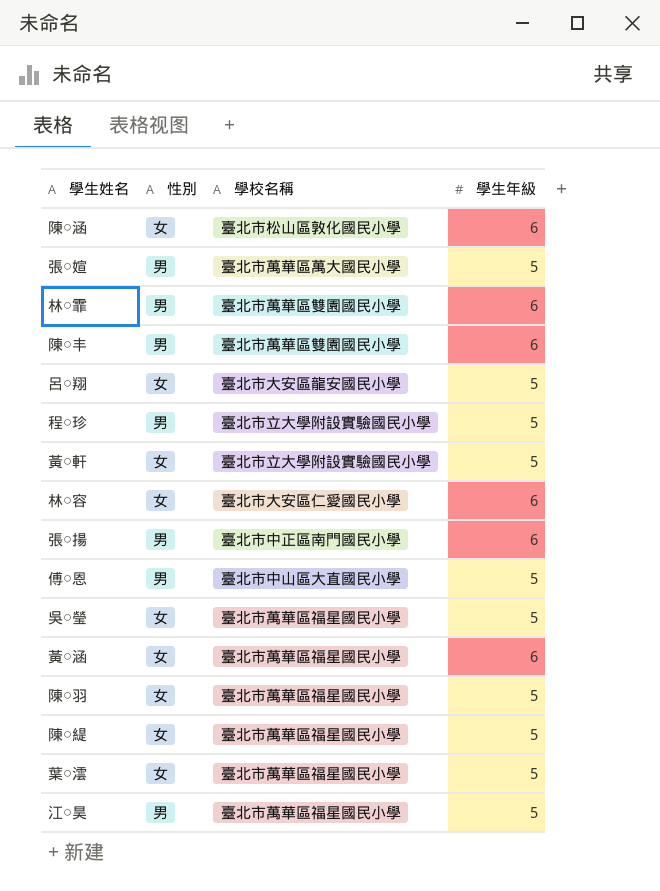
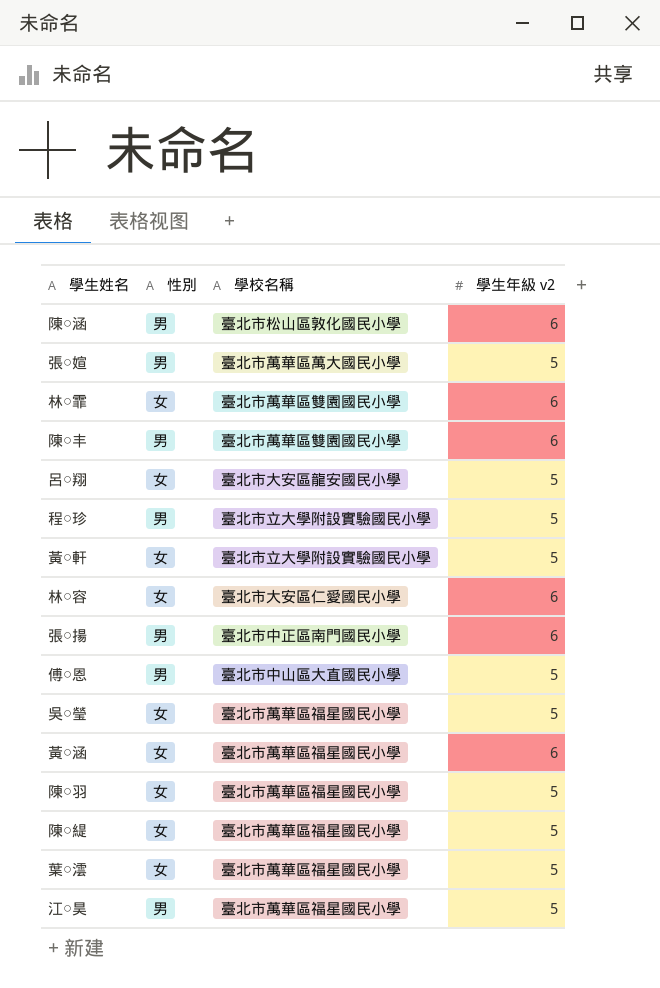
column name: 學生年級 -> 學生年級 v2
陳○涵 | 性別: 女 -> 男
林○霏 | 性別: 男 -> 女

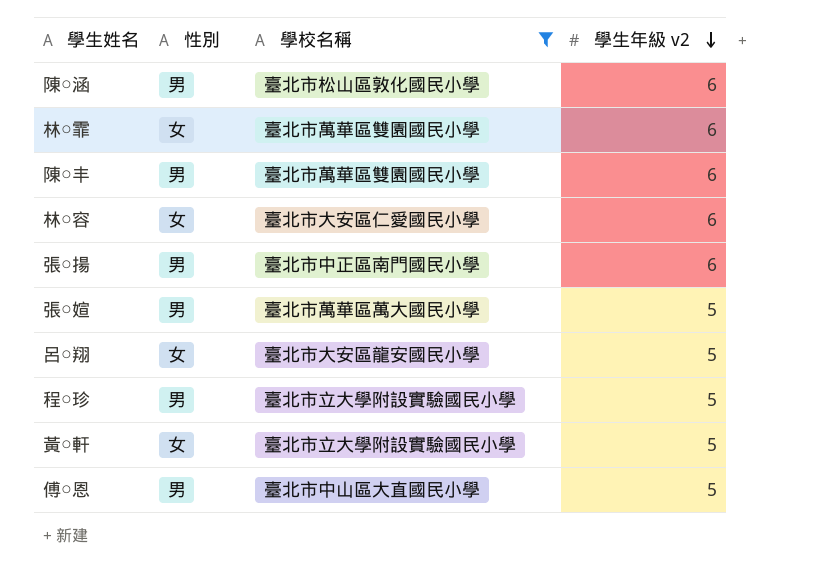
filter: none -> 學校名稱 != 臺北市萬華區福星國民小學
row order: none -> 學生年級 v2 descending

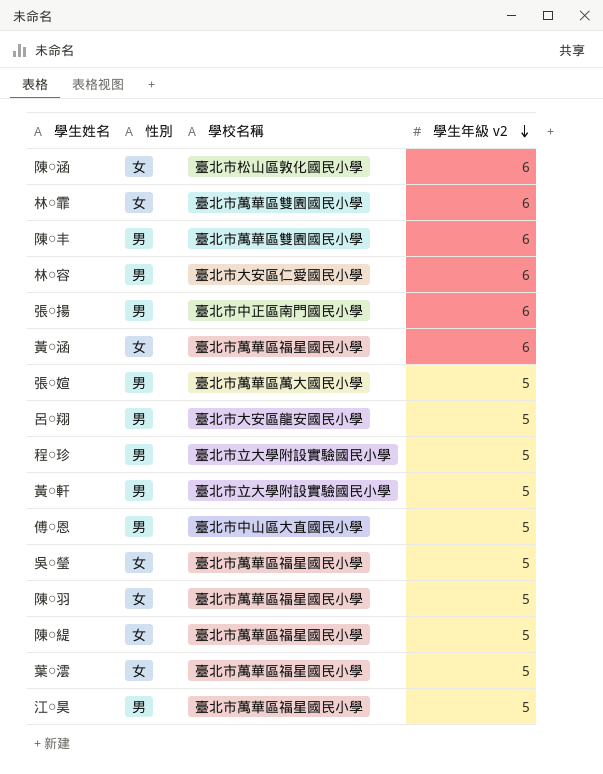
filter: 學校名稱 != 臺北市萬華區福星國民小學 -> none
陳○涵 | 性別: 男 -> 女
林○容 | 性別: 女 -> 男
呂○翔 | 性別: 女 -> 男
黃○軒 | 性別: 女 -> 男

